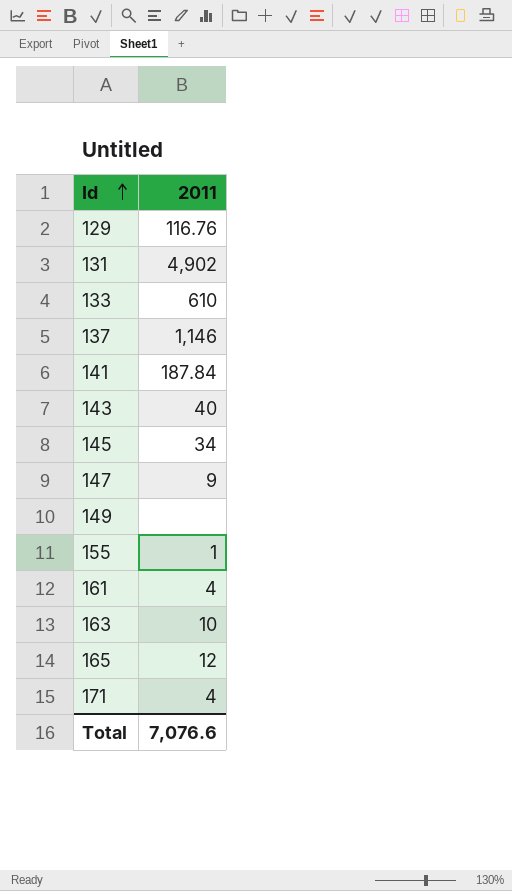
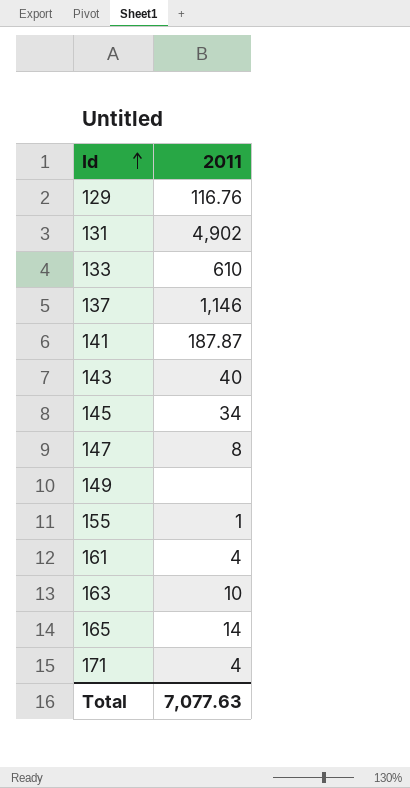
141 | 2011: 187.84 -> 187.87
147 | 2011: 9 -> 8
165 | 2011: 12 -> 14
Total | 2011: 7,076.6 -> 7,077.63

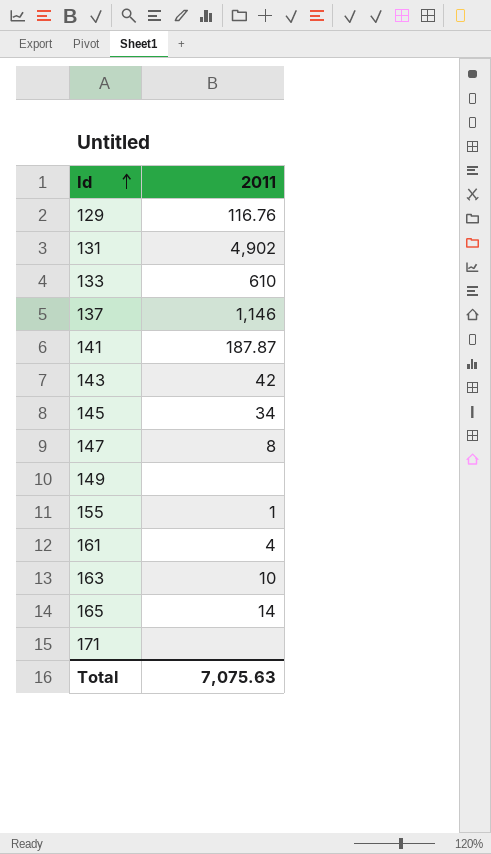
143 | 2011: 40 -> 42
171 | 2011: 4 -> none
Total | 2011: 7,077.63 -> 7,075.63

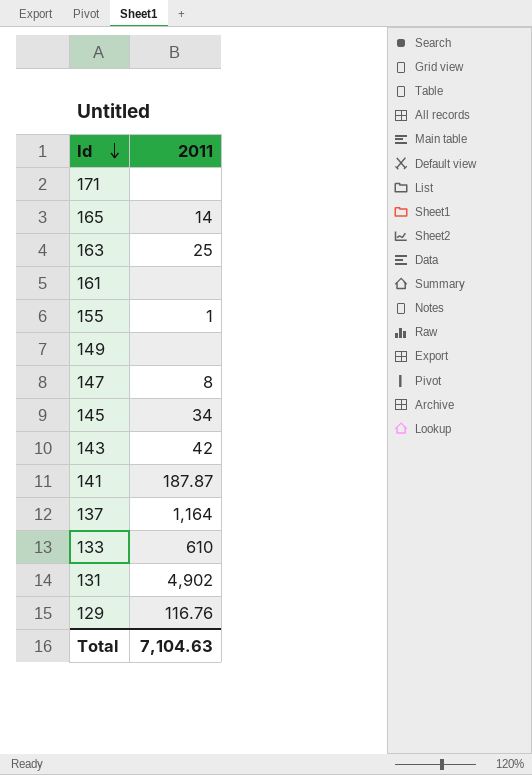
row order: Id ascending -> Id descending
163 | 2011: 10 -> 25
161 | 2011: 4 -> none
137 | 2011: 1,146 -> 1,164
Total | 2011: 7,075.63 -> 7,104.63

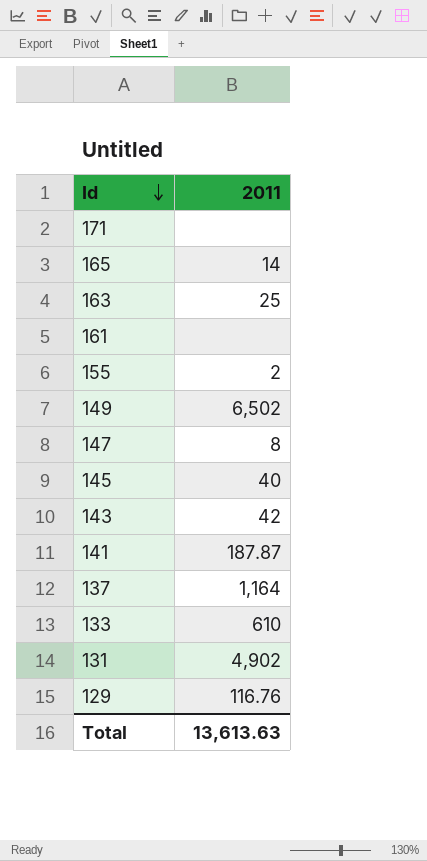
155 | 2011: 1 -> 2
149 | 2011: none -> 6,502
145 | 2011: 34 -> 40
Total | 2011: 7,104.63 -> 13,613.63

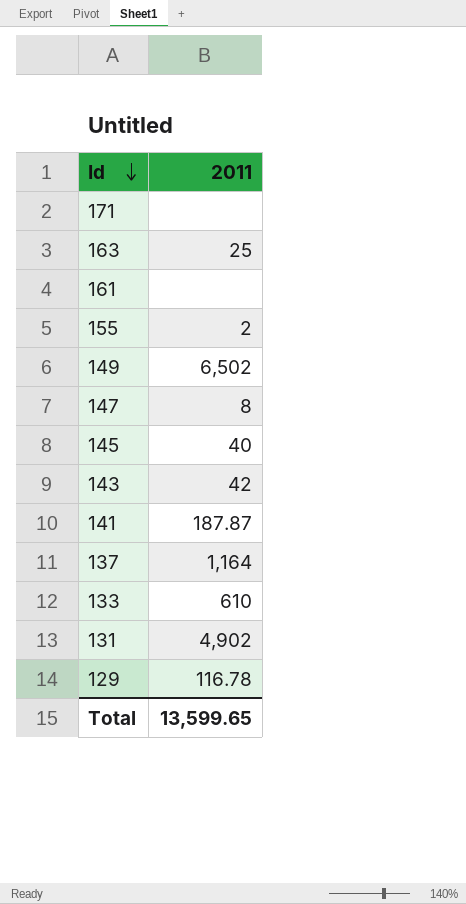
row 165: 14 -> none
129 | 2011: 116.76 -> 116.78
Total | 2011: 13,613.63 -> 13,599.65

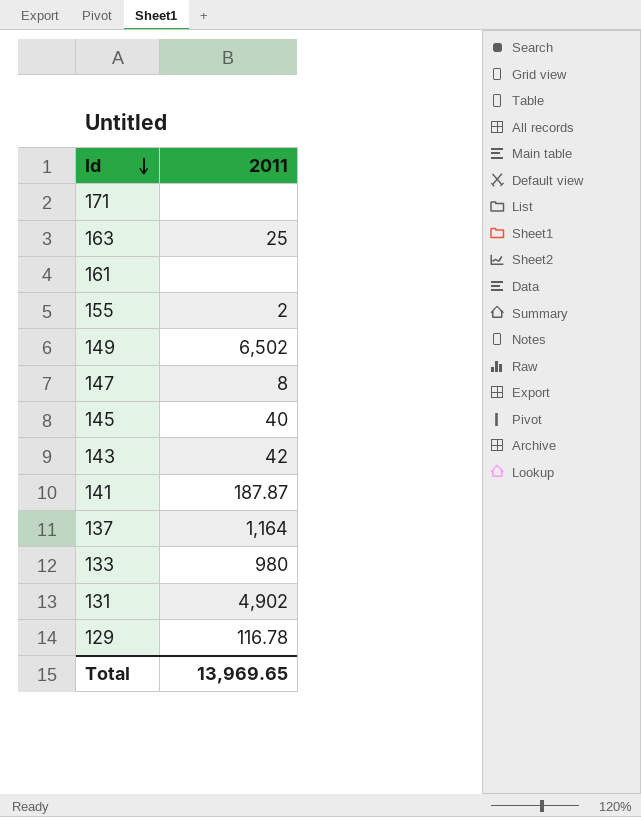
133 | 2011: 610 -> 980
Total | 2011: 13,599.65 -> 13,969.65

